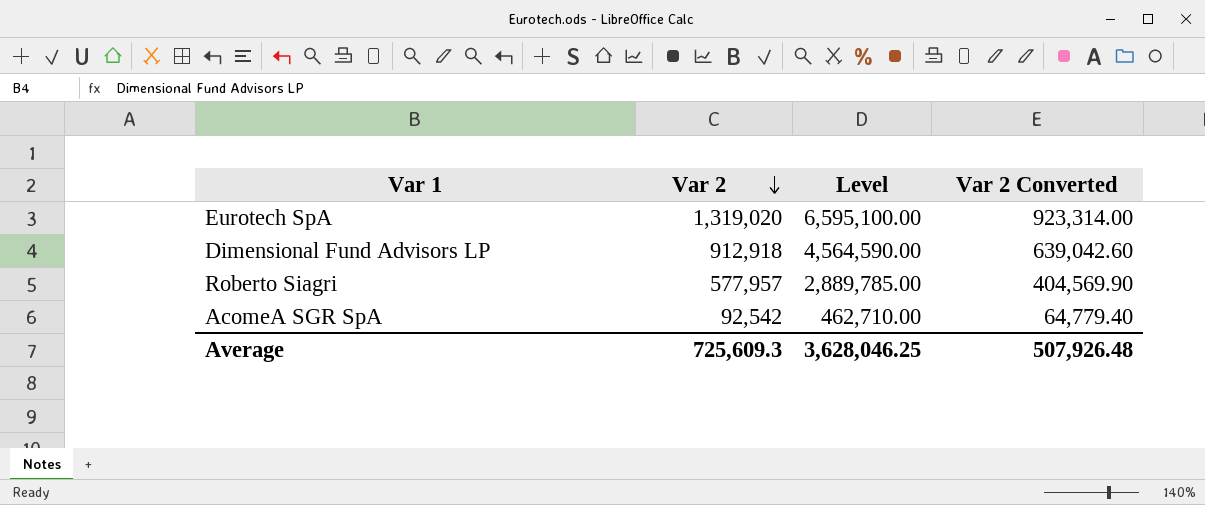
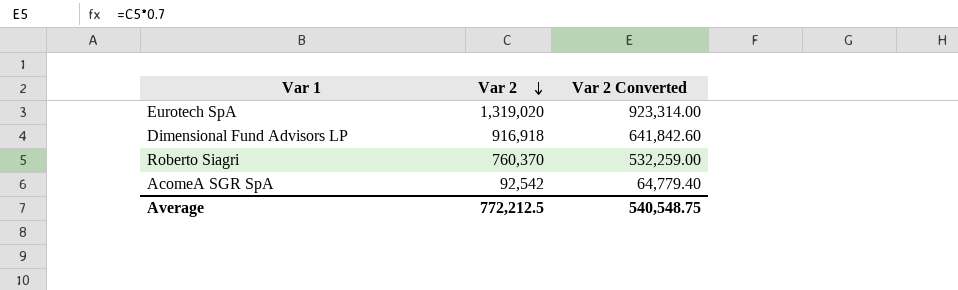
column Level | formula: [Var 2] * 5 -> none
Dimensional Fund Advisors LP | Var 2: 912,918 -> 916,918
Dimensional Fund Advisors LP | Var 2 Converted: 639,042.60 -> 641,842.60
Roberto Siagri | Var 2: 577,957 -> 760,370
Roberto Siagri | Var 2 Converted: 404,569.90 -> 532,259.00
Average | Var 2: 725,609.3 -> 772,212.5
Average | Var 2 Converted: 507,926.48 -> 540,548.75

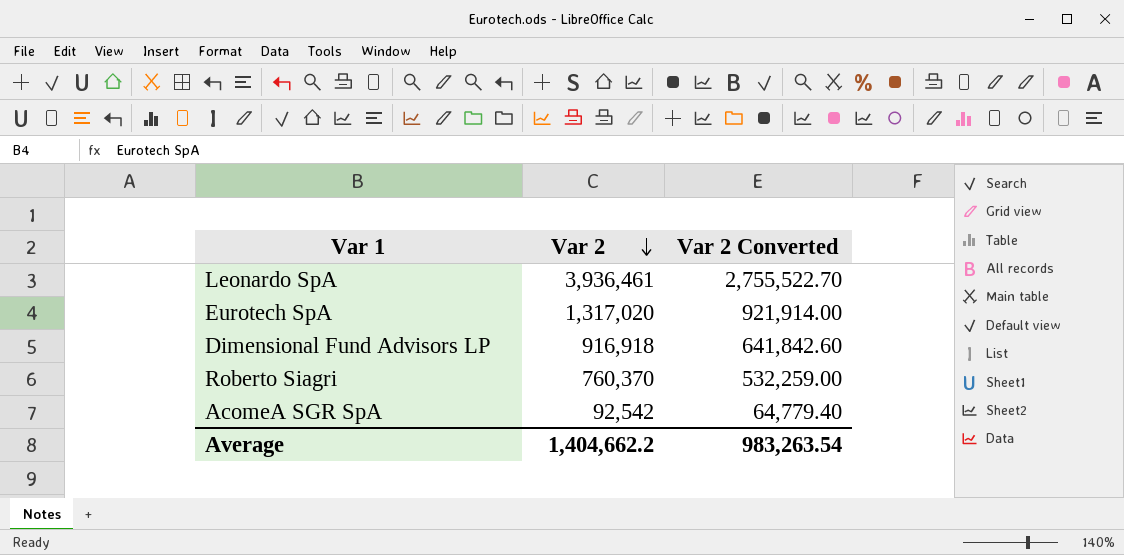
row Leonardo SpA: none -> 3,936,461 | 2,755,522.70
Eurotech SpA | Var 2: 1,319,020 -> 1,317,020
Eurotech SpA | Var 2 Converted: 923,314.00 -> 921,914.00
Average | Var 2: 772,212.5 -> 1,404,662.2
Average | Var 2 Converted: 540,548.75 -> 983,263.54

